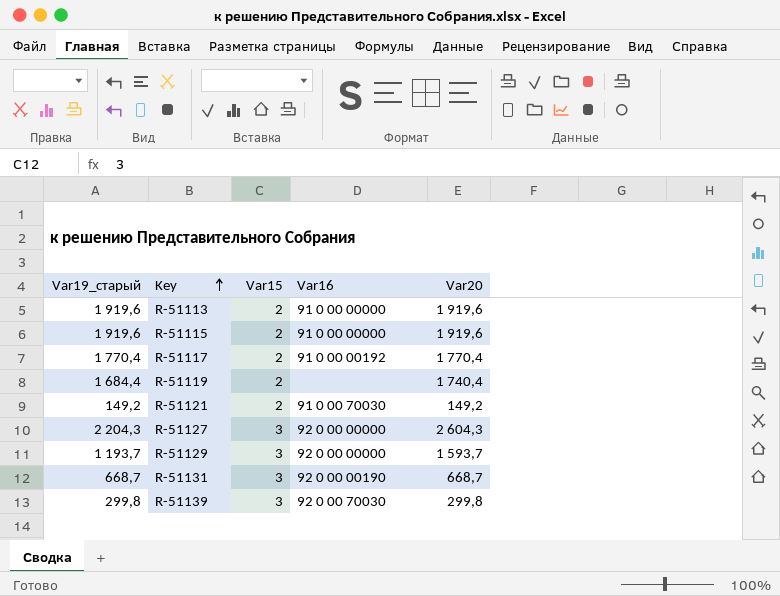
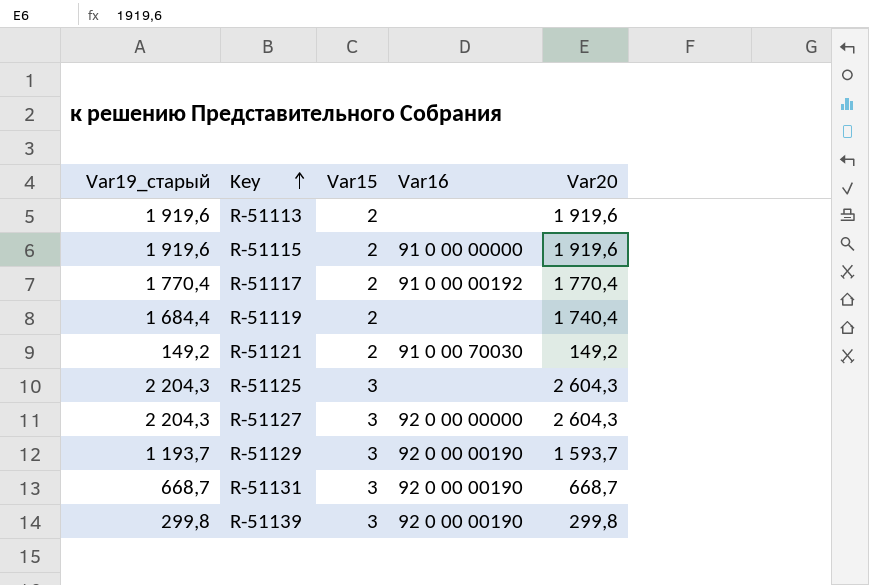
R-51113 | Var16: 91 0 00 00000 -> none
row R-51125: none -> 2 204,3 | 3 | none | 2 604,3
R-51129 | Var16: 92 0 00 00000 -> 92 0 00 00190
R-51139 | Var16: 92 0 00 70030 -> 92 0 00 00190

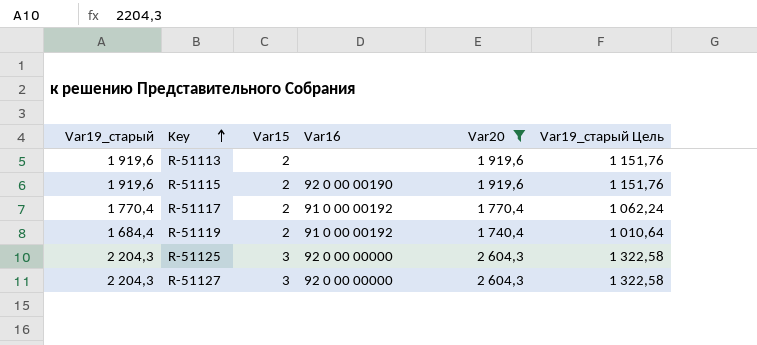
filter: none -> Var20 >= 1 740,4
column Var19_старый Цель | formula: none -> [Var19_старый] * 0,6
R-51115 | Var16: 91 0 00 00000 -> 92 0 00 00190
R-51119 | Var16: none -> 91 0 00 00192
R-51125 | Var16: none -> 92 0 00 00000

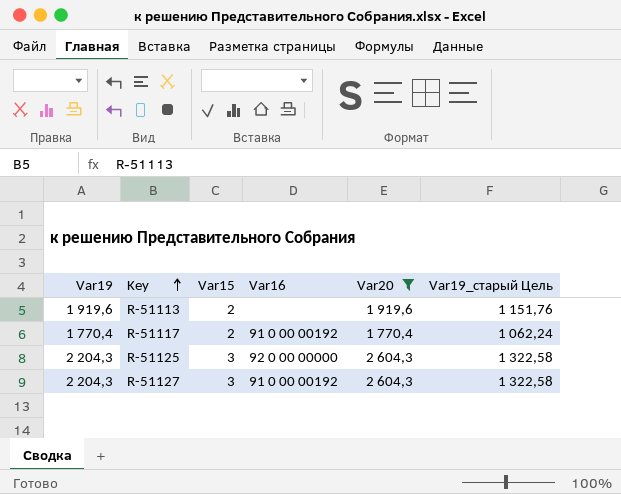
column name: Var19_старый -> Var19
row R-51115: 1 919,6 | 2 | 92 0 00 00190 | 1 919,6 | 1 151,76 -> none
row R-51119: 1 684,4 | 2 | 91 0 00 00192 | 1 740,4 | 1 010,64 -> none
R-51127 | Var16: 92 0 00 00000 -> 91 0 00 00192

